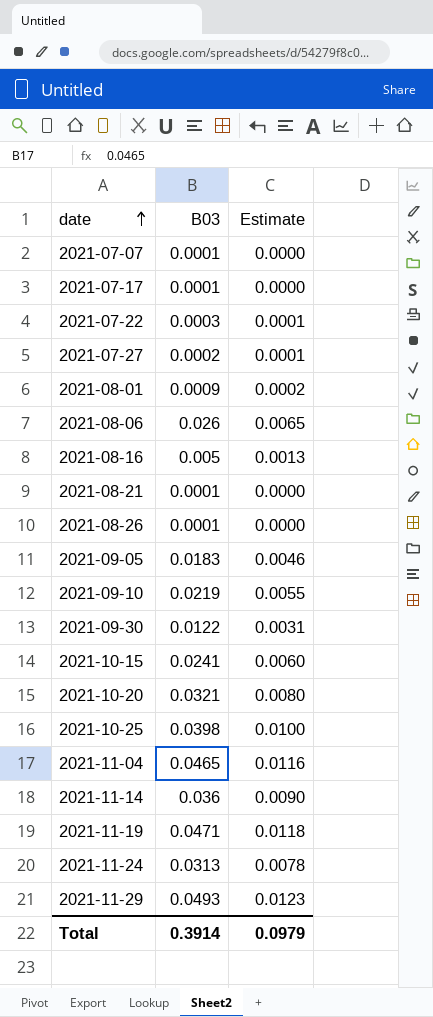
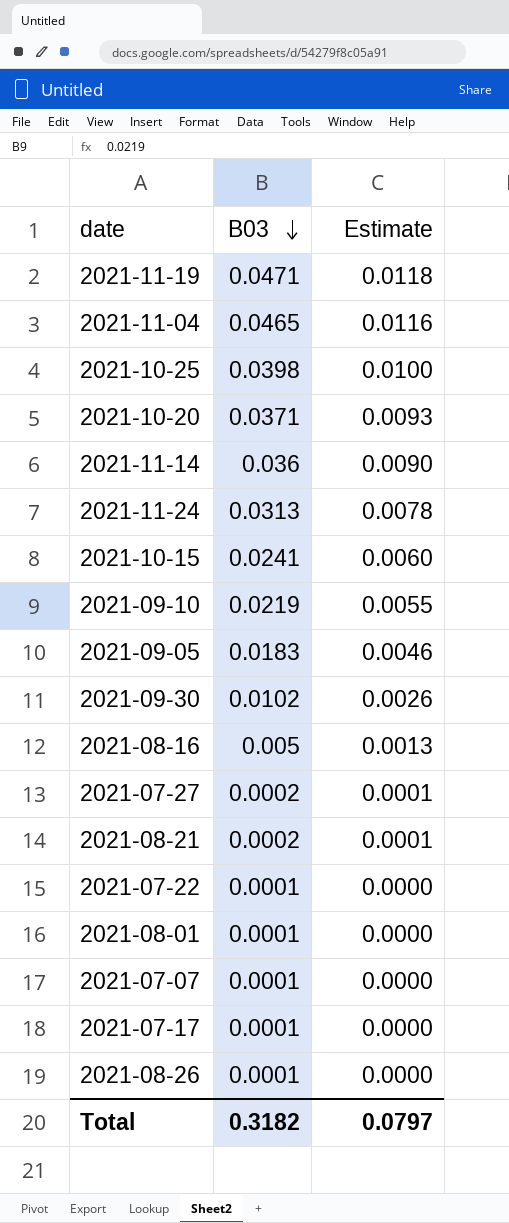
row order: date ascending -> B03 descending
row 2021-08-06: 0.026 | 0.0065 -> none
row 2021-11-29: 0.0493 | 0.0123 -> none
2021-10-20 | B03: 0.0321 -> 0.0371
2021-10-20 | Estimate: 0.0080 -> 0.0093
2021-09-30 | B03: 0.0122 -> 0.0102
2021-09-30 | Estimate: 0.0031 -> 0.0026
2021-08-21 | B03: 0.0001 -> 0.0002
2021-08-21 | Estimate: 0.0000 -> 0.0001
2021-07-22 | B03: 0.0003 -> 0.0001
2021-07-22 | Estimate: 0.0001 -> 0.0000
2021-08-01 | B03: 0.0009 -> 0.0001
2021-08-01 | Estimate: 0.0002 -> 0.0000
Total | B03: 0.3914 -> 0.3182
Total | Estimate: 0.0979 -> 0.0797

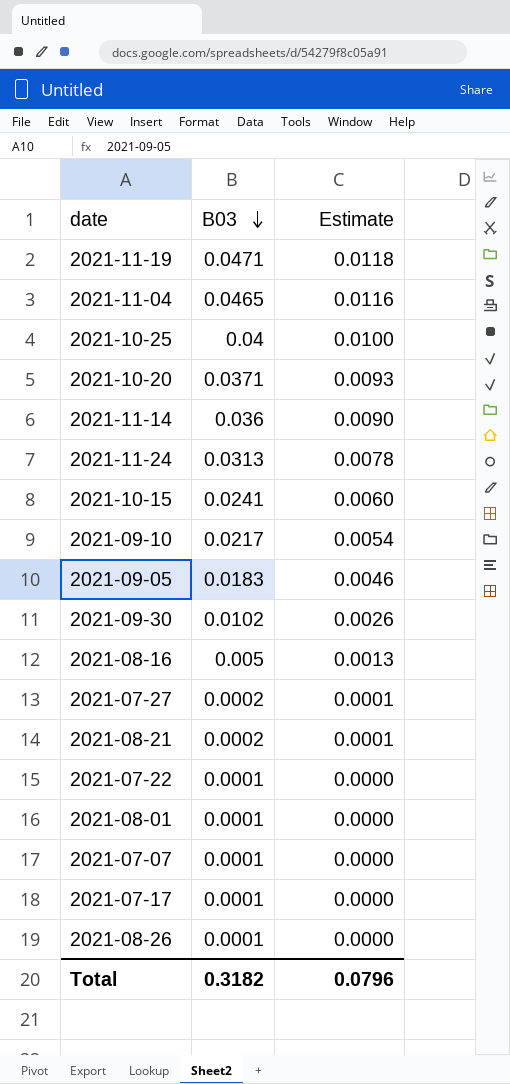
2021-10-25 | B03: 0.0398 -> 0.04
2021-09-10 | B03: 0.0219 -> 0.0217
2021-09-10 | Estimate: 0.0055 -> 0.0054
Total | Estimate: 0.0797 -> 0.0796

